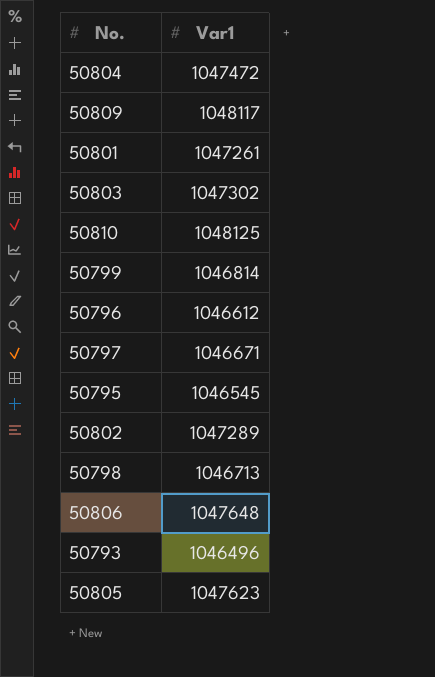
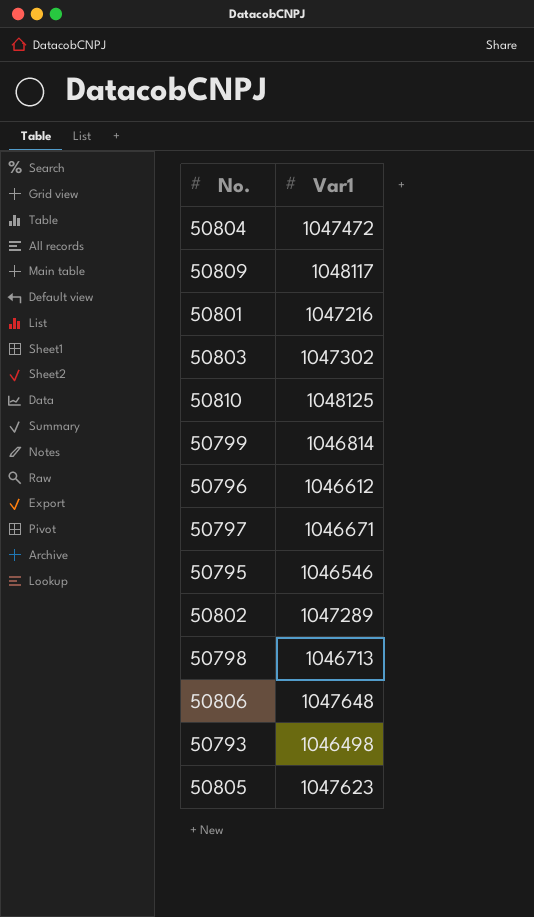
50801 | Var1: 1047261 -> 1047216
50795 | Var1: 1046545 -> 1046546
50793 | Var1: 1046496 -> 1046498

